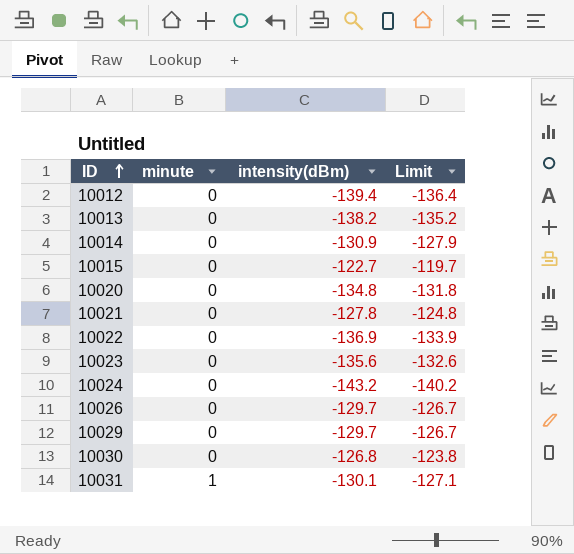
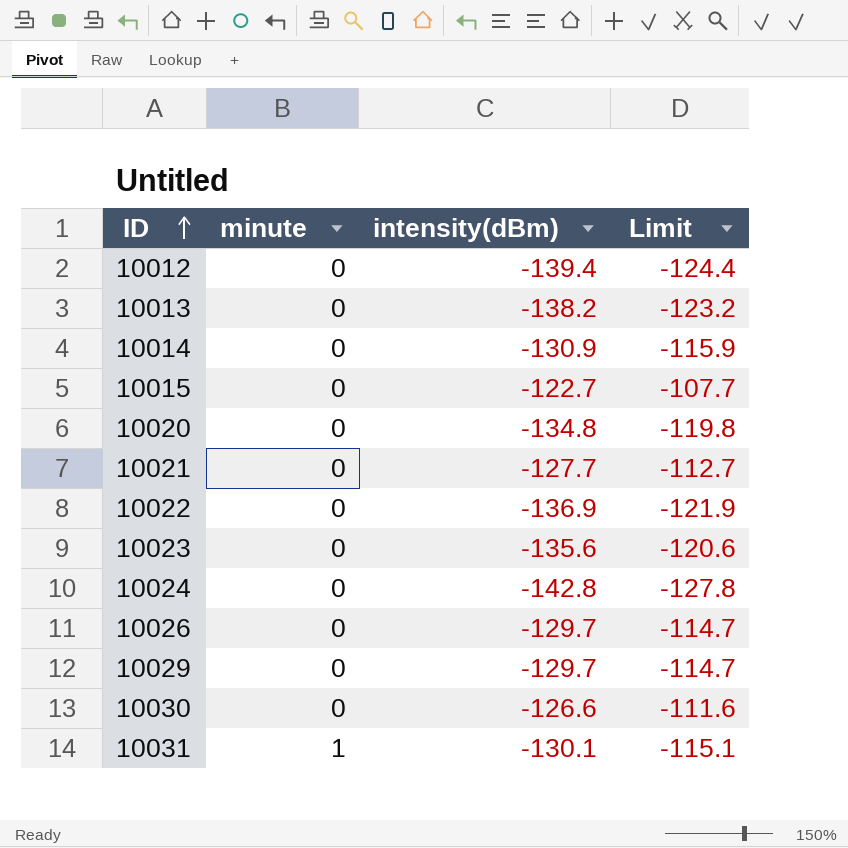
column Limit | formula: [intensity(dBm)] + 3 -> [intensity(dBm)] + 15
10021 | intensity(dBm): -127.8 -> -127.7
10024 | intensity(dBm): -143.2 -> -142.8
10030 | intensity(dBm): -126.8 -> -126.6

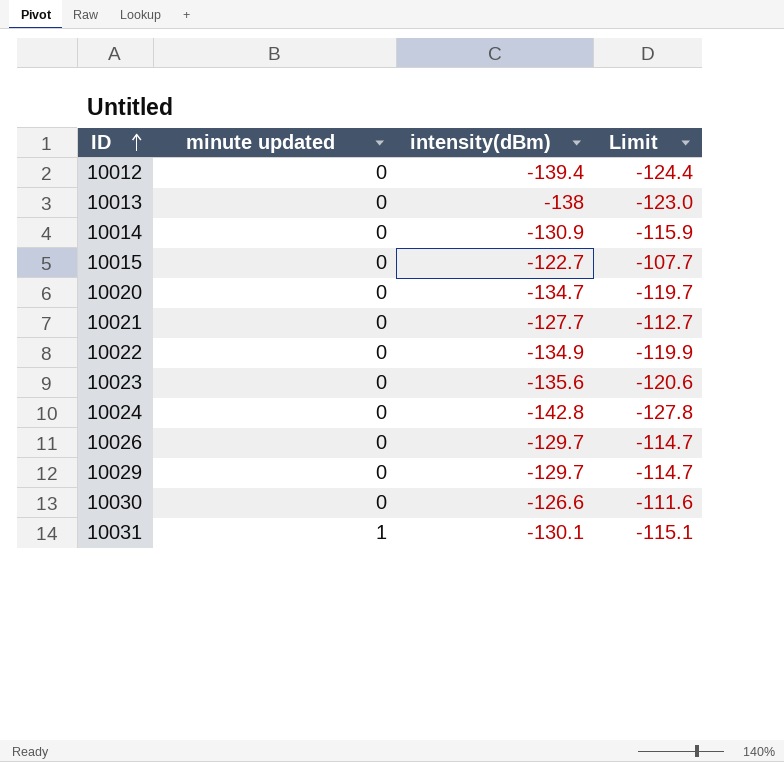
column name: minute -> minute updated
10013 | intensity(dBm): -138.2 -> -138
10013 | Limit: -123.2 -> -123.0
10020 | intensity(dBm): -134.8 -> -134.7
10020 | Limit: -119.8 -> -119.7
10022 | intensity(dBm): -136.9 -> -134.9
10022 | Limit: -121.9 -> -119.9

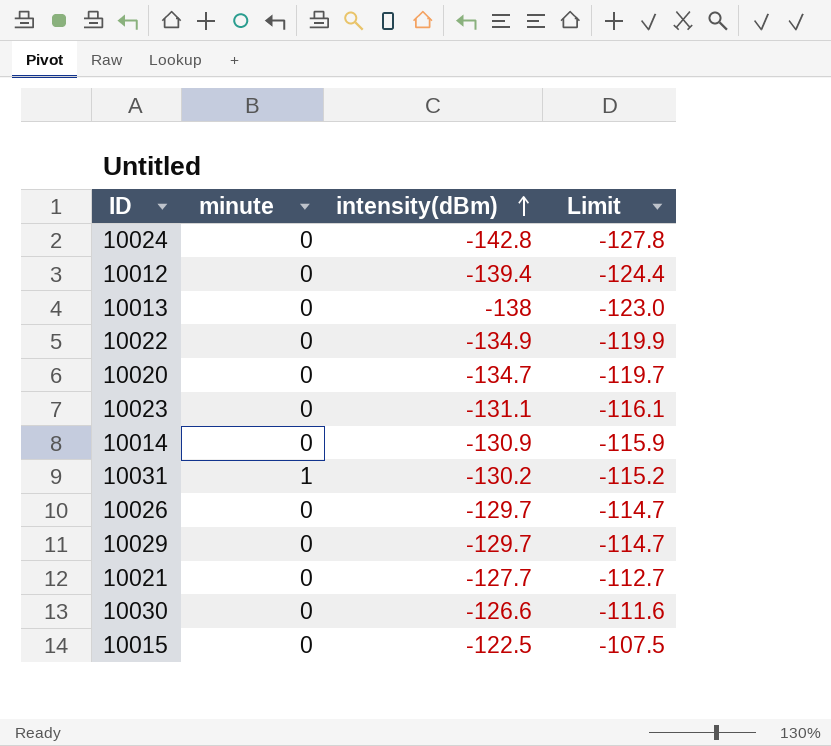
row order: ID ascending -> intensity(dBm) ascending
column name: minute updated -> minute
10023 | intensity(dBm): -135.6 -> -131.1
10023 | Limit: -120.6 -> -116.1
10031 | intensity(dBm): -130.1 -> -130.2
10031 | Limit: -115.1 -> -115.2
10015 | intensity(dBm): -122.7 -> -122.5
10015 | Limit: -107.7 -> -107.5

